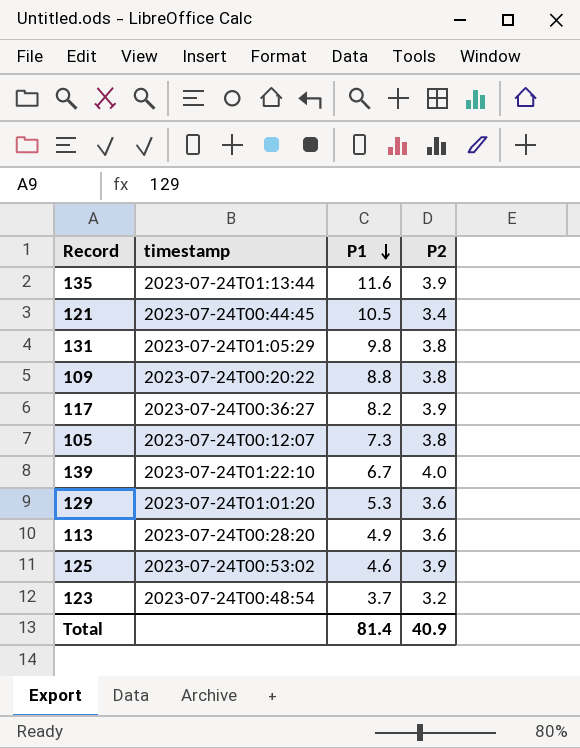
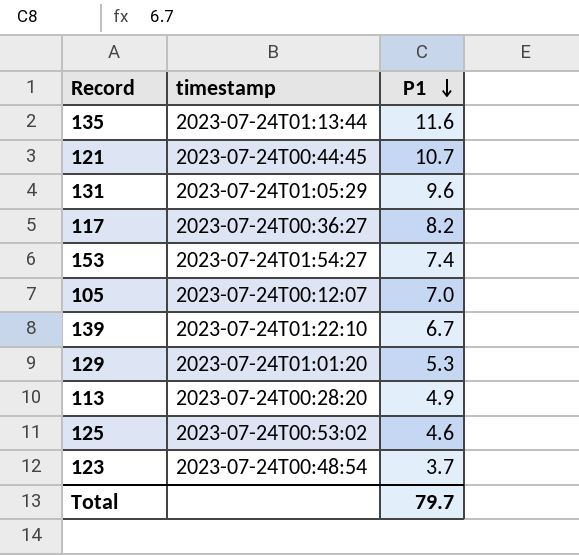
column P2 | position: 4 -> none
row 109: 2023-07-24T00:20:22 | 8.8 | 3.8 -> none
121 | P1: 10.5 -> 10.7
131 | P1: 9.8 -> 9.6
row 153: none -> 2023-07-24T01:54:27 | 7.4
105 | P1: 7.3 -> 7.0
Total | P1: 81.4 -> 79.7

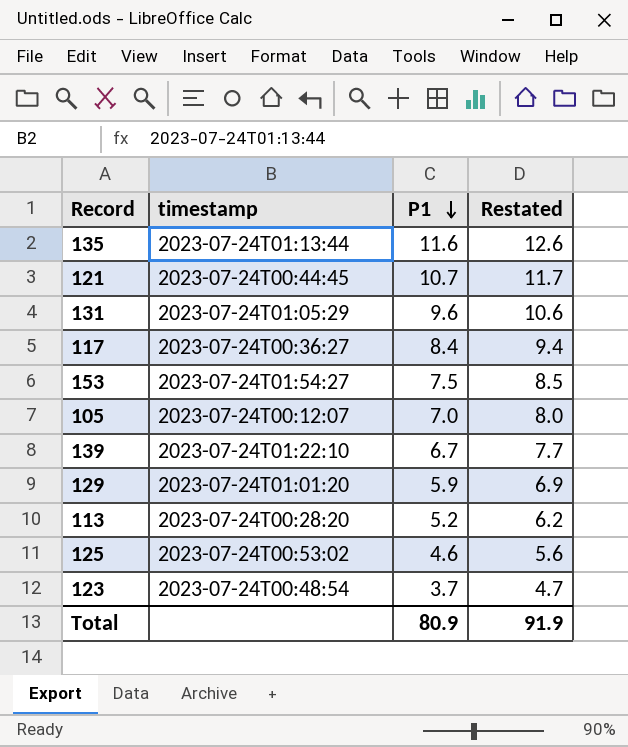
column Restated | formula: none -> [P1] + 1
117 | P1: 8.2 -> 8.4
153 | P1: 7.4 -> 7.5
129 | P1: 5.3 -> 5.9
113 | P1: 4.9 -> 5.2
Total | P1: 79.7 -> 80.9

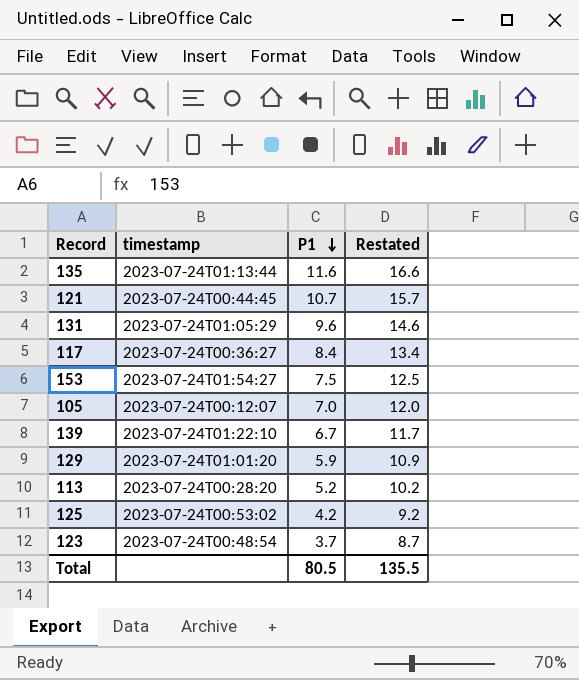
column Restated | formula: [P1] + 1 -> [P1] + 5
125 | P1: 4.6 -> 4.2
Total | P1: 80.9 -> 80.5
Total | Restated: 91.9 -> 135.5

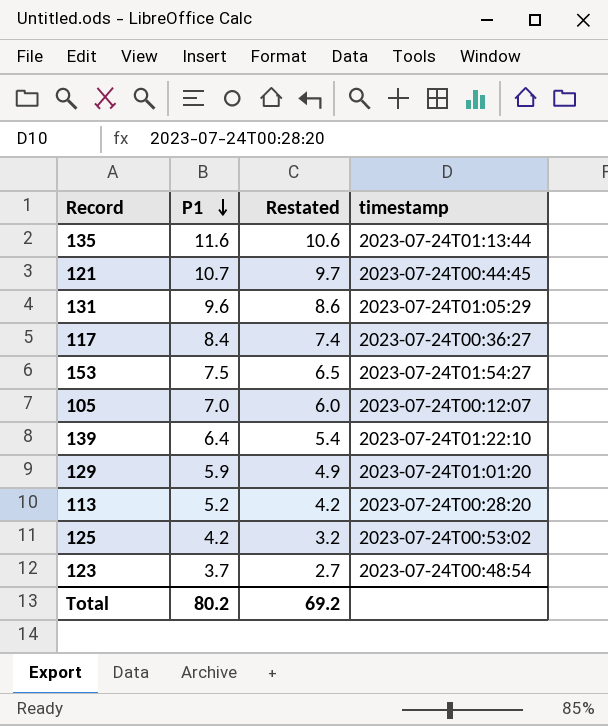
column Restated | formula: [P1] + 5 -> [P1] - 1
column timestamp | position: 2 -> 4
139 | P1: 6.7 -> 6.4
Total | P1: 80.5 -> 80.2
Total | Restated: 135.5 -> 69.2

